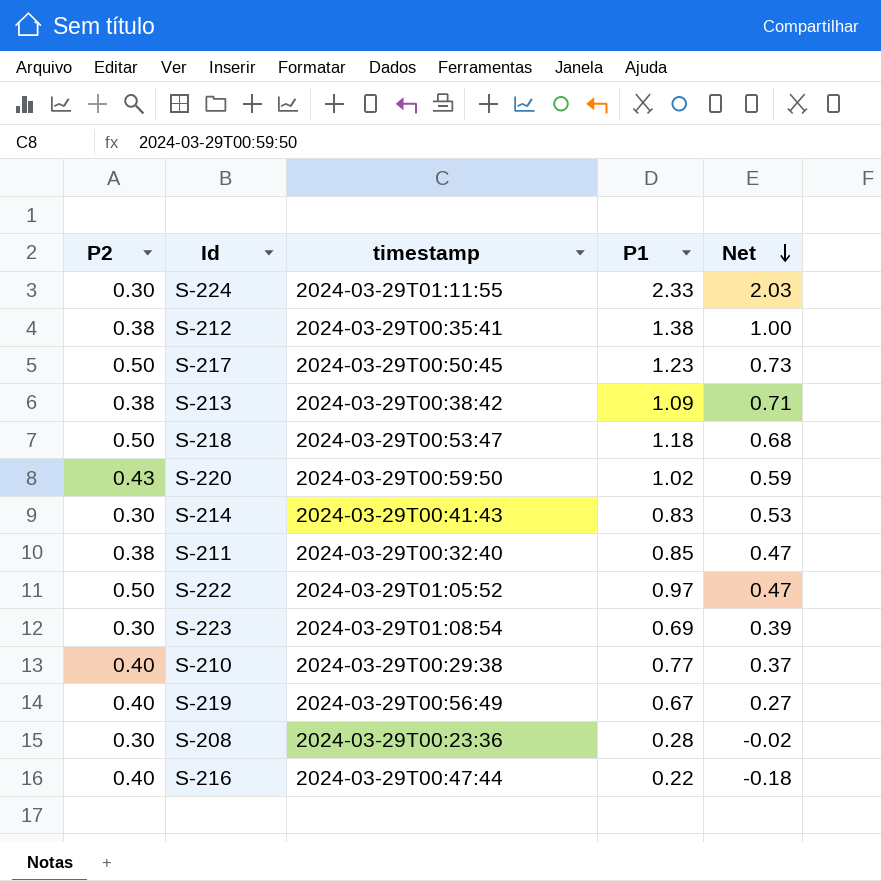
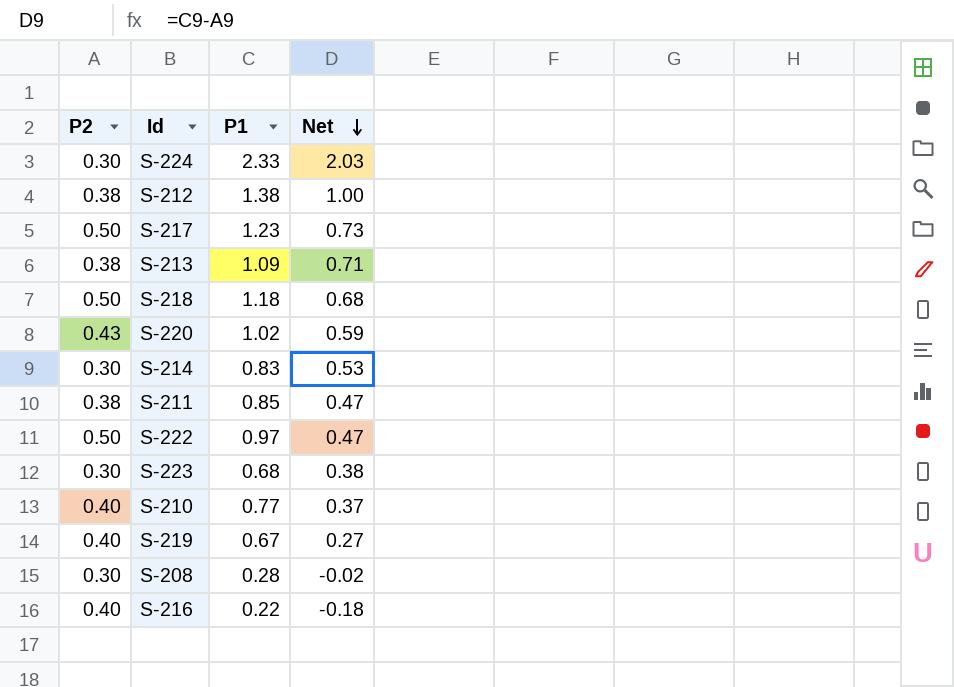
column timestamp | position: 3 -> none
S-223 | P1: 0.69 -> 0.68
S-223 | Net: 0.39 -> 0.38

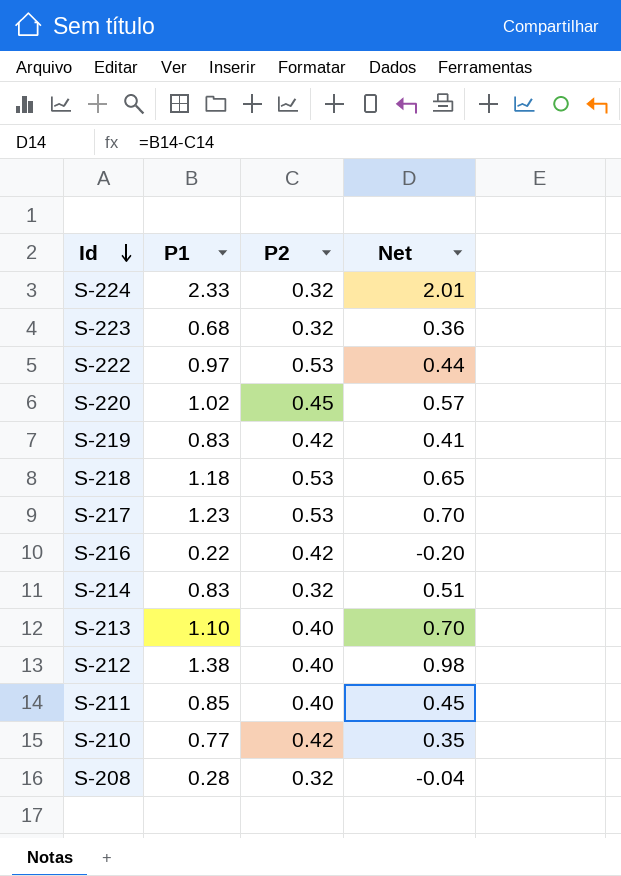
row order: Net descending -> Id descending
column P2 | position: 1 -> 3
S-224 | P2: 0.30 -> 0.32
S-224 | Net: 2.03 -> 2.01
S-223 | P2: 0.30 -> 0.32
S-223 | Net: 0.38 -> 0.36
S-222 | P2: 0.50 -> 0.53
S-222 | Net: 0.47 -> 0.44
S-220 | P2: 0.43 -> 0.45
S-220 | Net: 0.59 -> 0.57
S-219 | P1: 0.67 -> 0.83
S-219 | P2: 0.40 -> 0.42
S-219 | Net: 0.27 -> 0.41
S-218 | P2: 0.50 -> 0.53
S-218 | Net: 0.68 -> 0.65
S-217 | P2: 0.50 -> 0.53
S-217 | Net: 0.73 -> 0.70
S-216 | P2: 0.40 -> 0.42
S-216 | Net: -0.18 -> -0.20
S-214 | P2: 0.30 -> 0.32
S-214 | Net: 0.53 -> 0.51
S-213 | P1: 1.09 -> 1.10
S-213 | P2: 0.38 -> 0.40
S-213 | Net: 0.71 -> 0.70
S-212 | P2: 0.38 -> 0.40
S-212 | Net: 1.00 -> 0.98
S-211 | P2: 0.38 -> 0.40
S-211 | Net: 0.47 -> 0.45
S-210 | P2: 0.40 -> 0.42
S-210 | Net: 0.37 -> 0.35
S-208 | P2: 0.30 -> 0.32
S-208 | Net: -0.02 -> -0.04

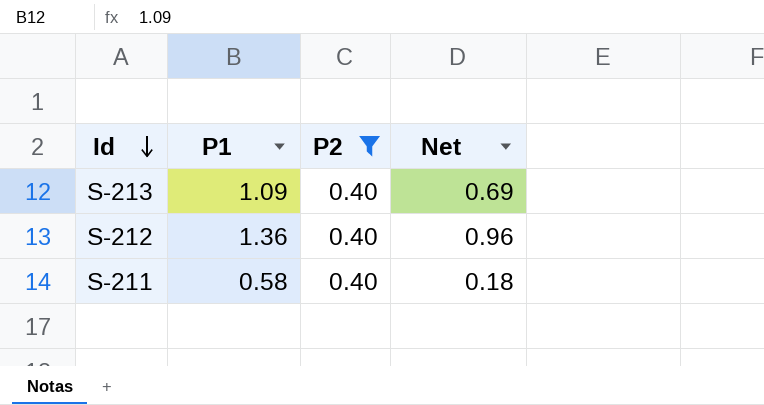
filter: none -> P2 = 0.40
S-213 | P1: 1.10 -> 1.09
S-213 | Net: 0.70 -> 0.69
S-212 | P1: 1.38 -> 1.36
S-212 | Net: 0.98 -> 0.96
S-211 | P1: 0.85 -> 0.58
S-211 | Net: 0.45 -> 0.18

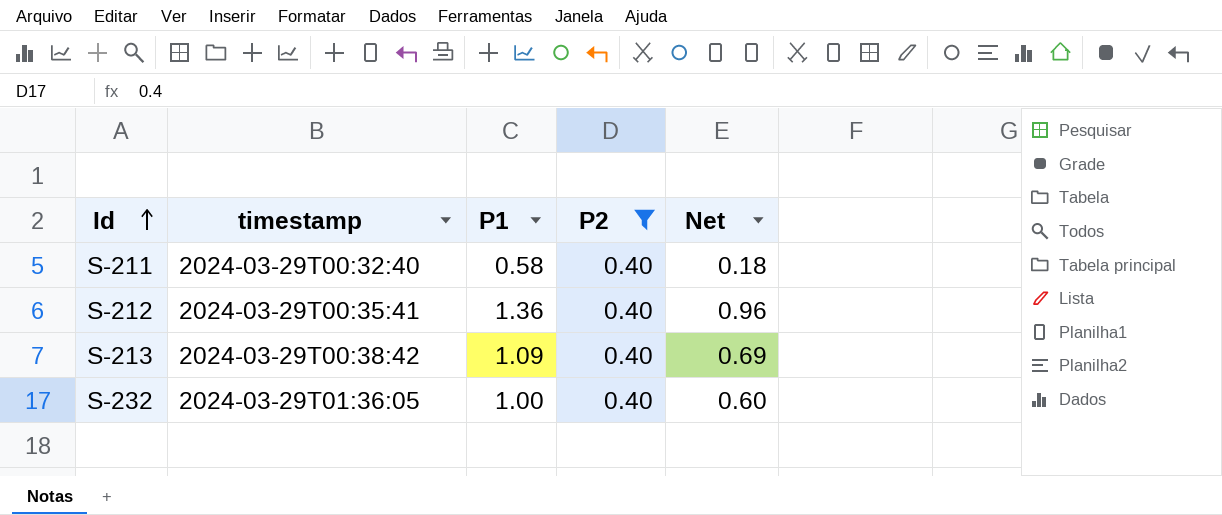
row order: Id descending -> Id ascending
column timestamp | position: none -> 2
row S-232: none -> 2024-03-29T01:36:05 | 1.00 | 0.40 | 0.60

